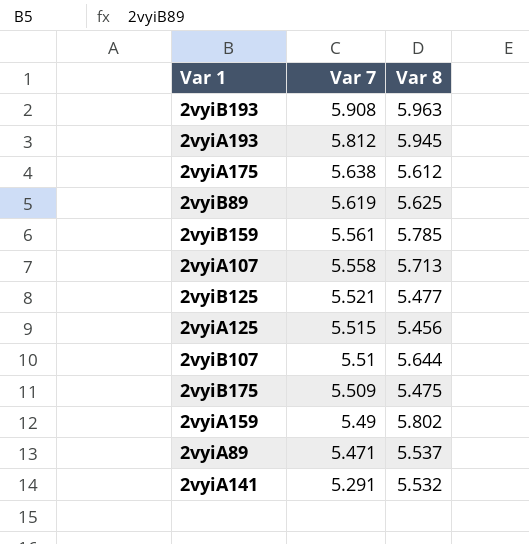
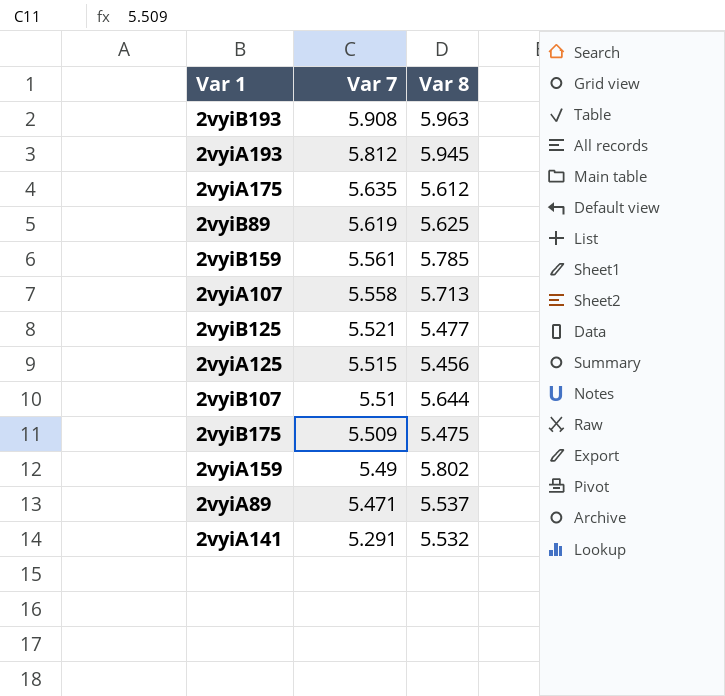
2vyiA175 | Var 7: 5.638 -> 5.635

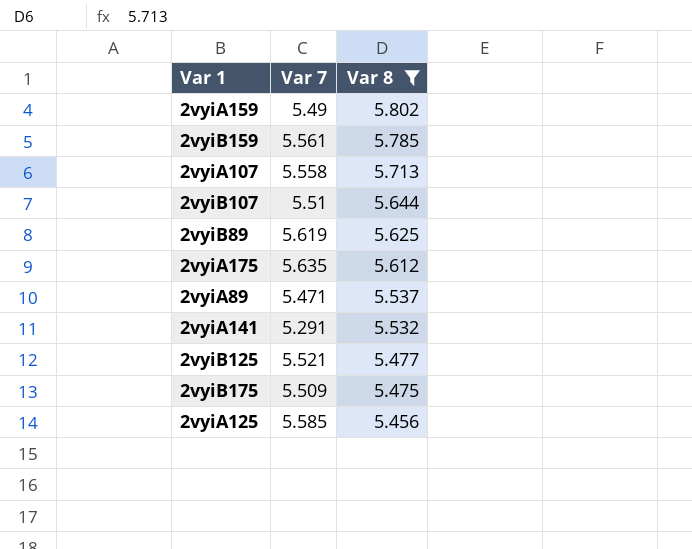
filter: none -> Var 8 <= 5.802
row order: Var 7 descending -> Var 8 descending
2vyiA125 | Var 7: 5.515 -> 5.585

